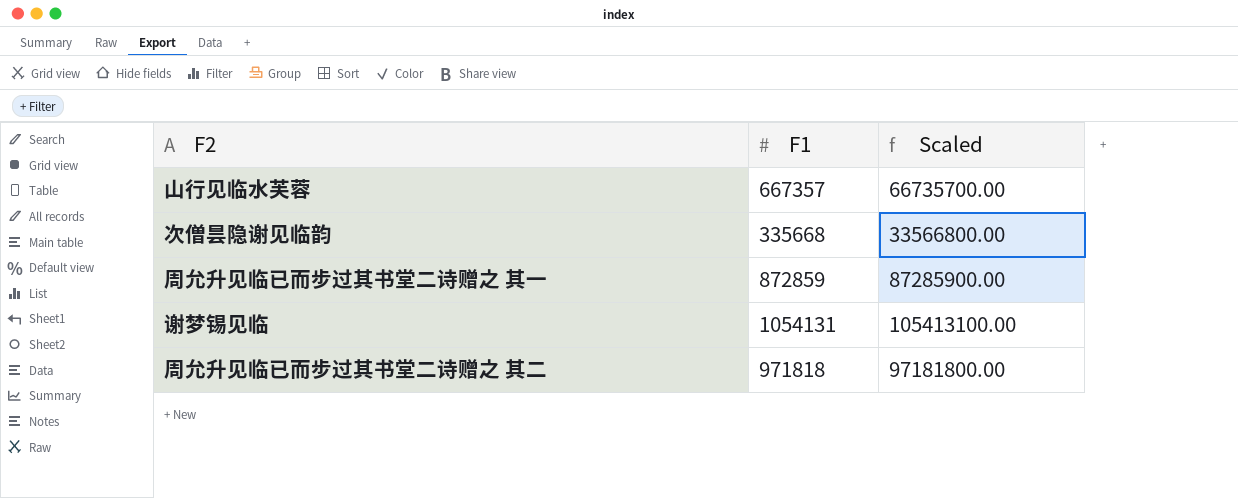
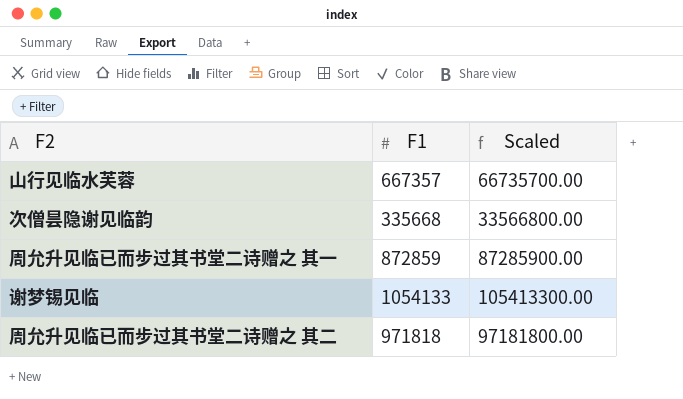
谢梦锡见临 | F1: 1054131 -> 1054133
谢梦锡见临 | Scaled: 105413100.00 -> 105413300.00

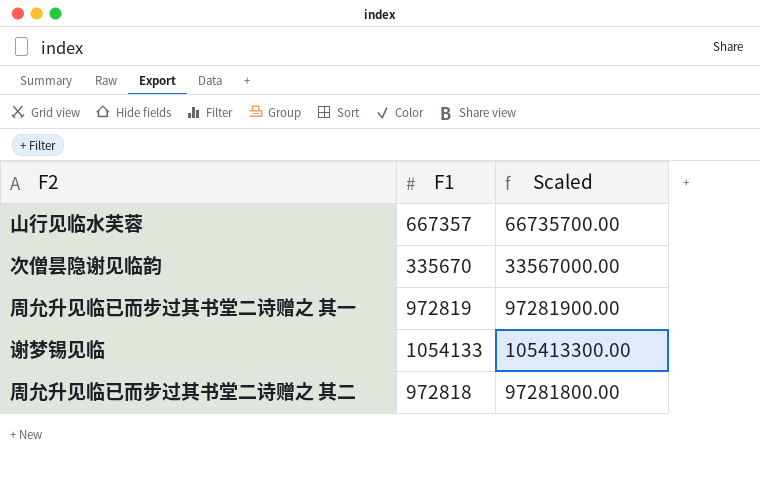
次僧昙隐谢见临韵 | F1: 335668 -> 335670
次僧昙隐谢见临韵 | Scaled: 33566800.00 -> 33567000.00
周允升见临已而步过其书堂二诗赠之 其一 | F1: 872859 -> 972819
周允升见临已而步过其书堂二诗赠之 其一 | Scaled: 87285900.00 -> 97281900.00
周允升见临已而步过其书堂二诗赠之 其二 | F1: 971818 -> 972818
周允升见临已而步过其书堂二诗赠之 其二 | Scaled: 97181800.00 -> 97281800.00

